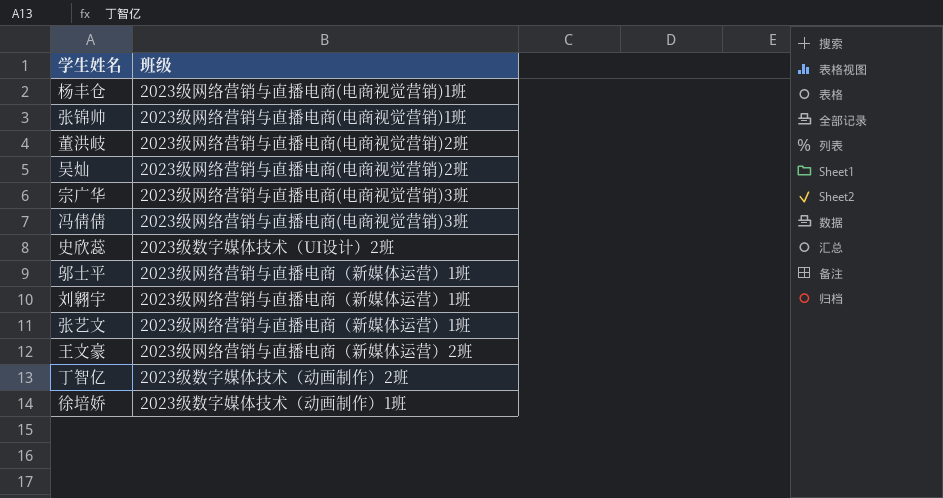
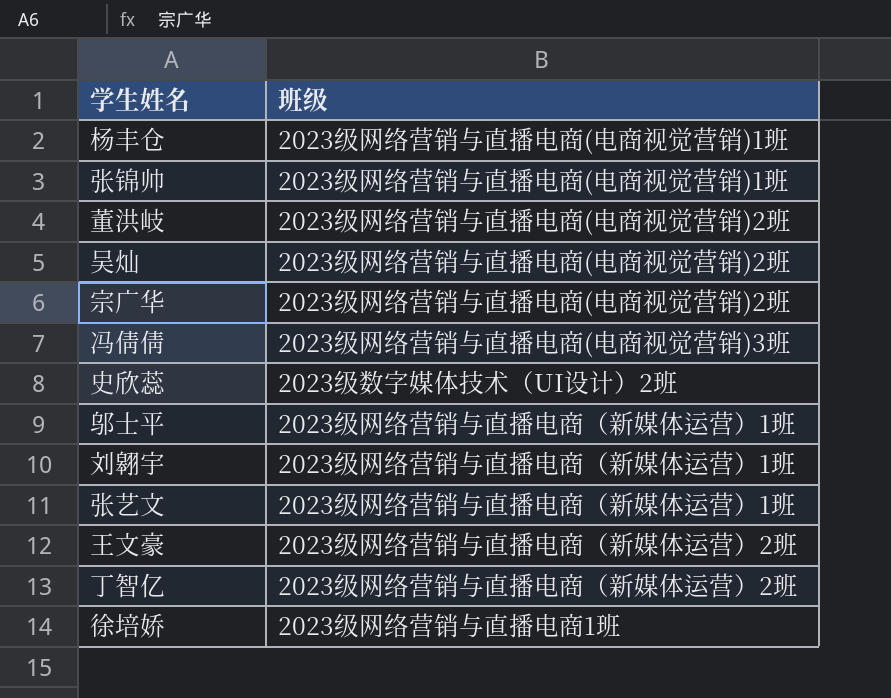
宗广华 | 班级: 2023级网络营销与直播电商(电商视觉营销)3班 -> 2023级网络营销与直播电商(电商视觉营销)2班
丁智亿 | 班级: 2023级数字媒体技术（动画制作）2班 -> 2023级网络营销与直播电商（新媒体运营）2班
徐培娇 | 班级: 2023级数字媒体技术（动画制作）1班 -> 2023级网络营销与直播电商1班

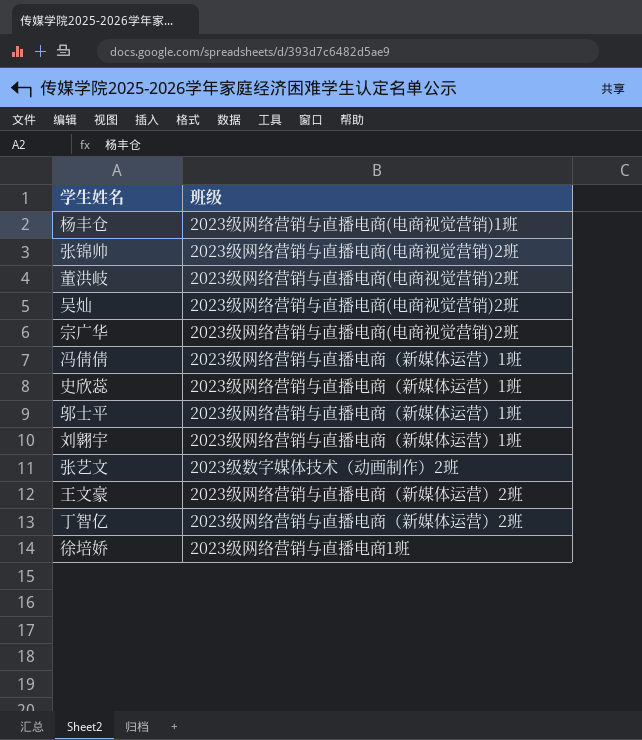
张锦帅 | 班级: 2023级网络营销与直播电商(电商视觉营销)1班 -> 2023级网络营销与直播电商(电商视觉营销)2班
冯倩倩 | 班级: 2023级网络营销与直播电商(电商视觉营销)3班 -> 2023级网络营销与直播电商（新媒体运营）1班
史欣蕊 | 班级: 2023级数字媒体技术（UI设计）2班 -> 2023级网络营销与直播电商（新媒体运营）1班
张艺文 | 班级: 2023级网络营销与直播电商（新媒体运营）1班 -> 2023级数字媒体技术（动画制作）2班

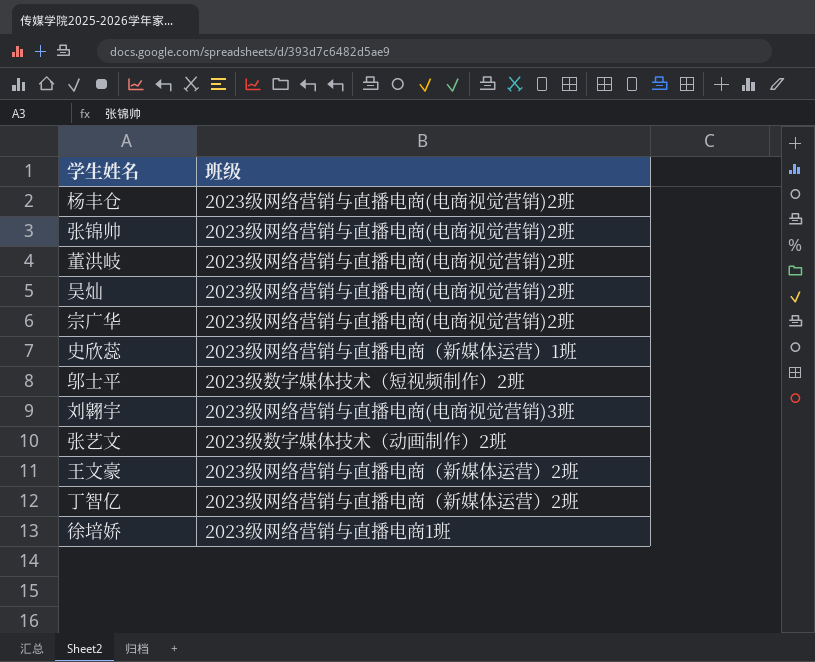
row 冯倩倩: 2023级网络营销与直播电商（新媒体运营）1班 -> none
杨丰仓 | 班级: 2023级网络营销与直播电商(电商视觉营销)1班 -> 2023级网络营销与直播电商(电商视觉营销)2班
邬士平 | 班级: 2023级网络营销与直播电商（新媒体运营）1班 -> 2023级数字媒体技术（短视频制作）2班
刘翱宇 | 班级: 2023级网络营销与直播电商（新媒体运营）1班 -> 2023级网络营销与直播电商(电商视觉营销)3班

